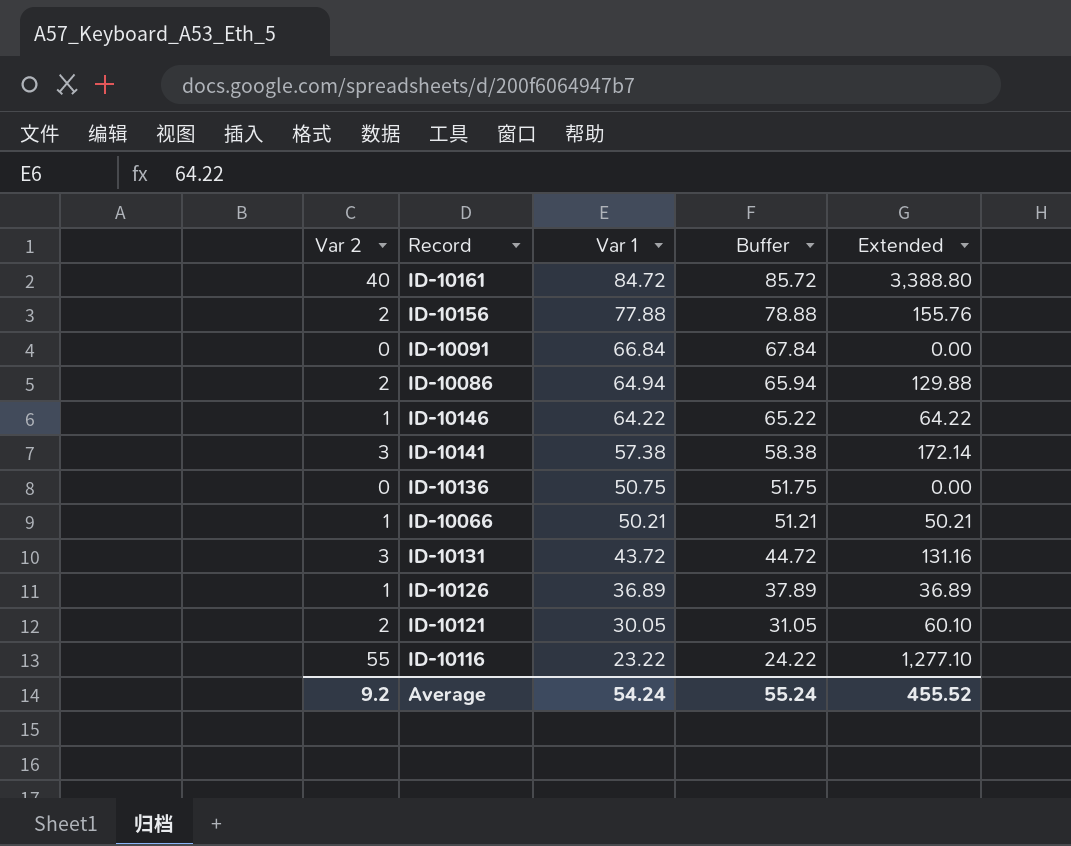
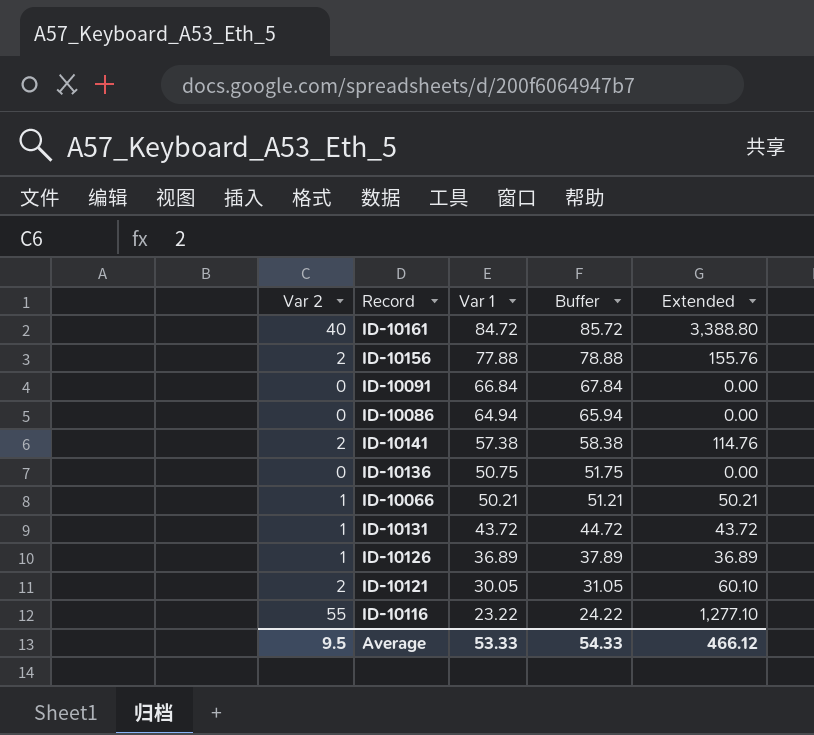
row ID-10146: 1 | 64.22 | 65.22 | 64.22 -> none
ID-10086 | Var 2: 2 -> 0
ID-10086 | Extended: 129.88 -> 0.00
ID-10141 | Var 2: 3 -> 2
ID-10141 | Extended: 172.14 -> 114.76
ID-10131 | Var 2: 3 -> 1
ID-10131 | Extended: 131.16 -> 43.72
Average | Var 2: 9.2 -> 9.5
Average | Var 1: 54.24 -> 53.33
Average | Buffer: 55.24 -> 54.33
Average | Extended: 455.52 -> 466.12

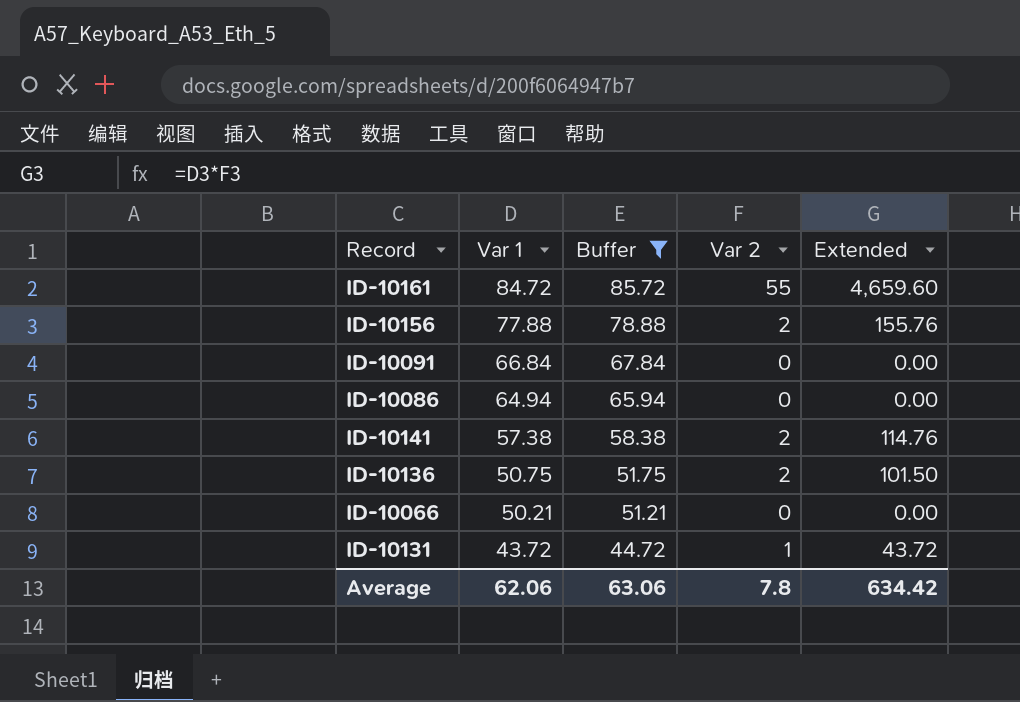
filter: none -> Buffer >= 44.72
column Var 2 | position: 1 -> 4
ID-10161 | Var 2: 40 -> 55
ID-10161 | Extended: 3,388.80 -> 4,659.60
ID-10136 | Var 2: 0 -> 2
ID-10136 | Extended: 0.00 -> 101.50
ID-10066 | Var 2: 1 -> 0
ID-10066 | Extended: 50.21 -> 0.00
Average | Var 1: 53.33 -> 62.06
Average | Buffer: 54.33 -> 63.06
Average | Var 2: 9.5 -> 7.8
Average | Extended: 466.12 -> 634.42

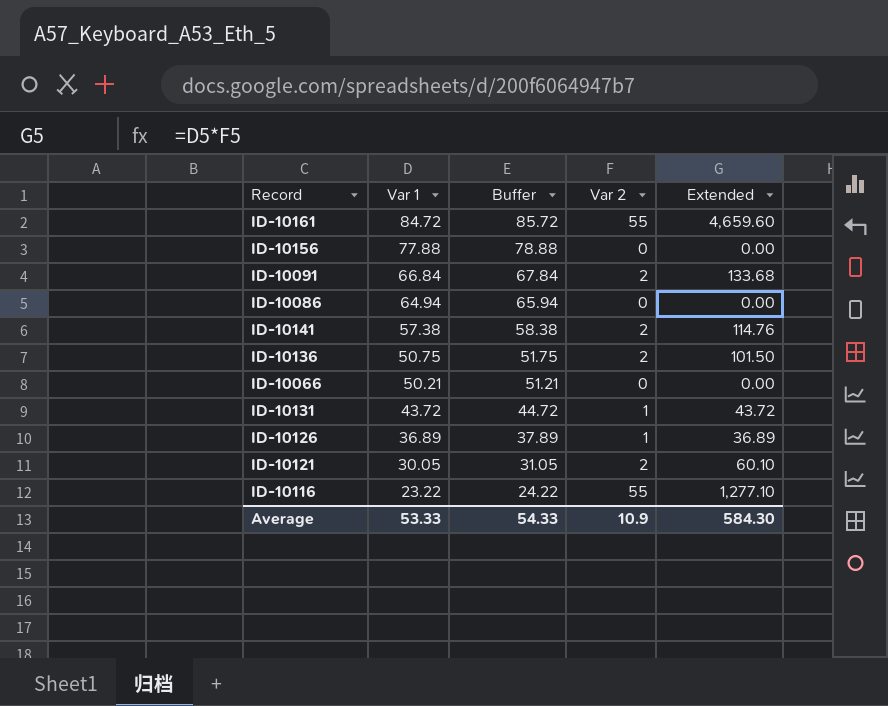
filter: Buffer >= 44.72 -> none
ID-10156 | Var 2: 2 -> 0
ID-10156 | Extended: 155.76 -> 0.00
ID-10091 | Var 2: 0 -> 2
ID-10091 | Extended: 0.00 -> 133.68
Average | Var 1: 62.06 -> 53.33
Average | Buffer: 63.06 -> 54.33
Average | Var 2: 7.8 -> 10.9
Average | Extended: 634.42 -> 584.30

